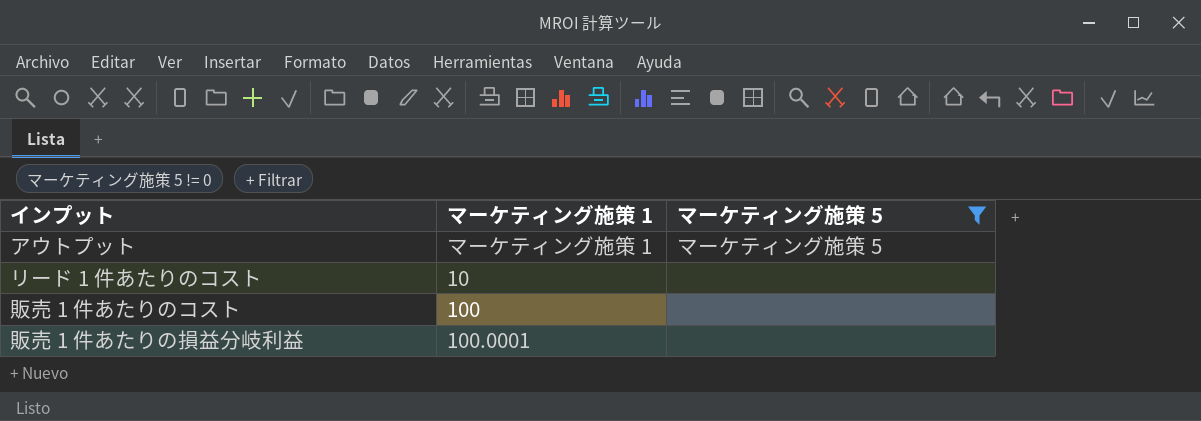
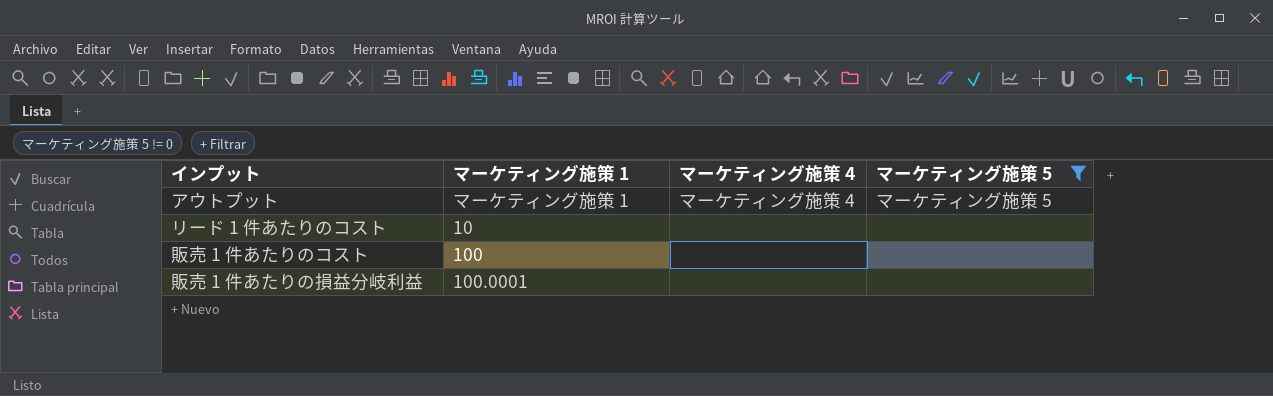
column マーケティング施策 4 | position: none -> 3

